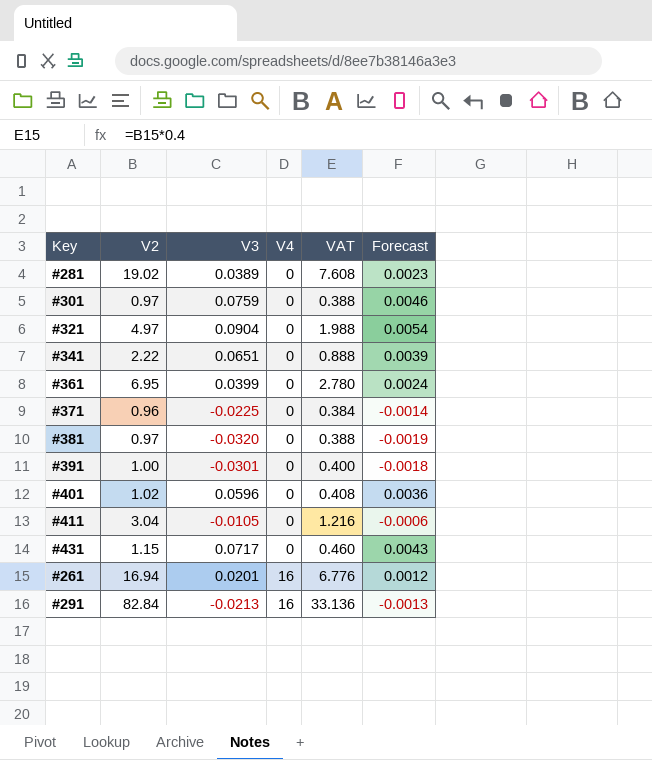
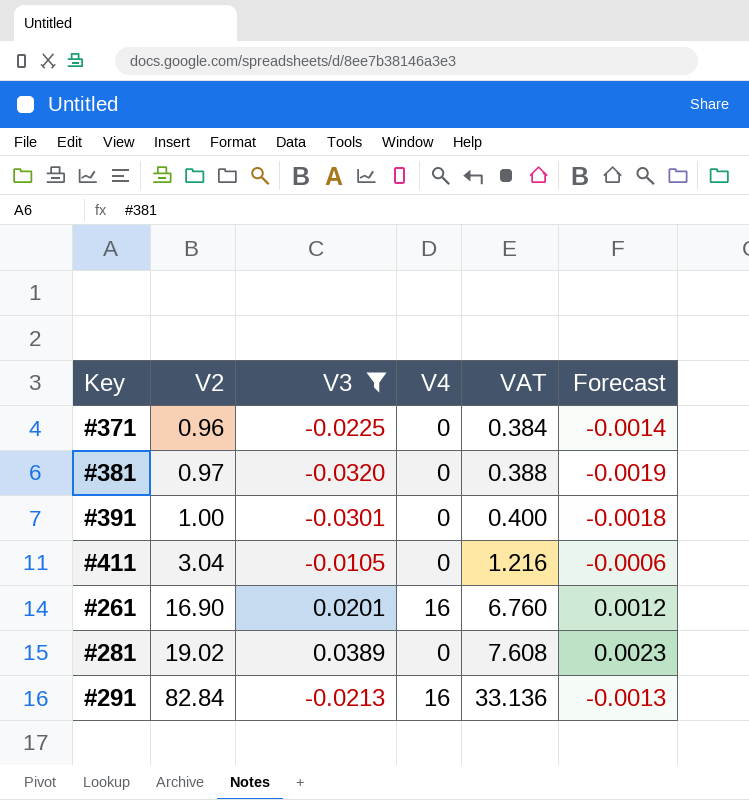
filter: none -> V3 <= 0.0389
row order: V4 ascending -> V2 ascending
#261 | V2: 16.94 -> 16.90
#261 | VAT: 6.776 -> 6.760

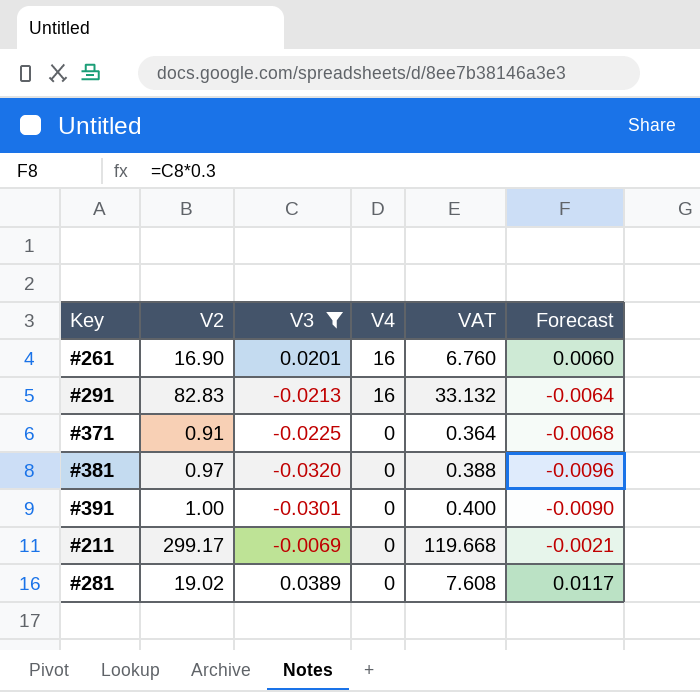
row order: V2 ascending -> V4 descending
column Forecast | formula: [V3] * 0.06 -> [V3] * 0.3
row #411: 3.04 | -0.0105 | 0 | 1.216 | -0.0006 -> none
#291 | V2: 82.84 -> 82.83
#291 | VAT: 33.136 -> 33.132
#371 | V2: 0.96 -> 0.91
#371 | VAT: 0.384 -> 0.364
row #211: none -> 299.17 | -0.0069 | 0 | 119.668 | -0.0021

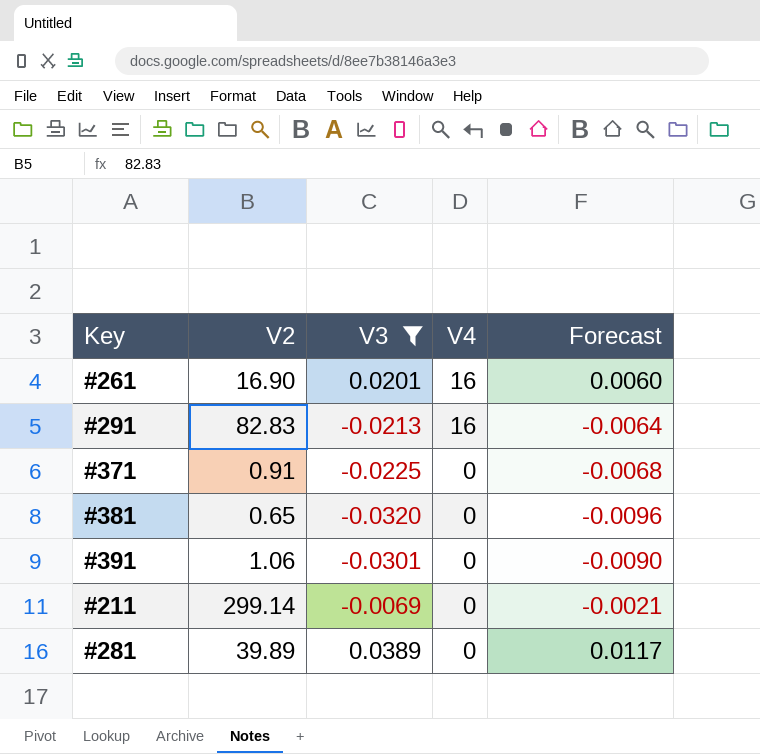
column VAT | formula: [V2] * 0.4 -> none
#381 | V2: 0.97 -> 0.65
#391 | V2: 1.00 -> 1.06
#211 | V2: 299.17 -> 299.14
#281 | V2: 19.02 -> 39.89

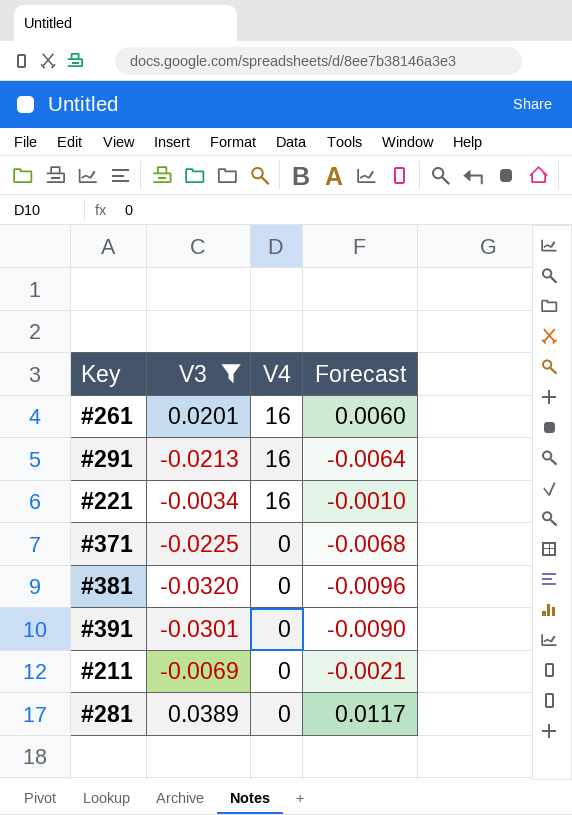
column V2 | position: 2 -> none
row #221: none -> -0.0034 | 16 | -0.0010

